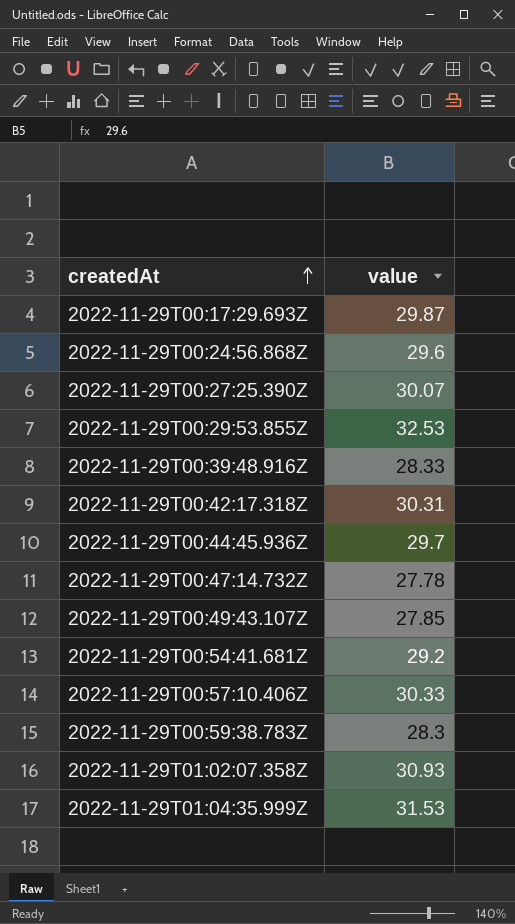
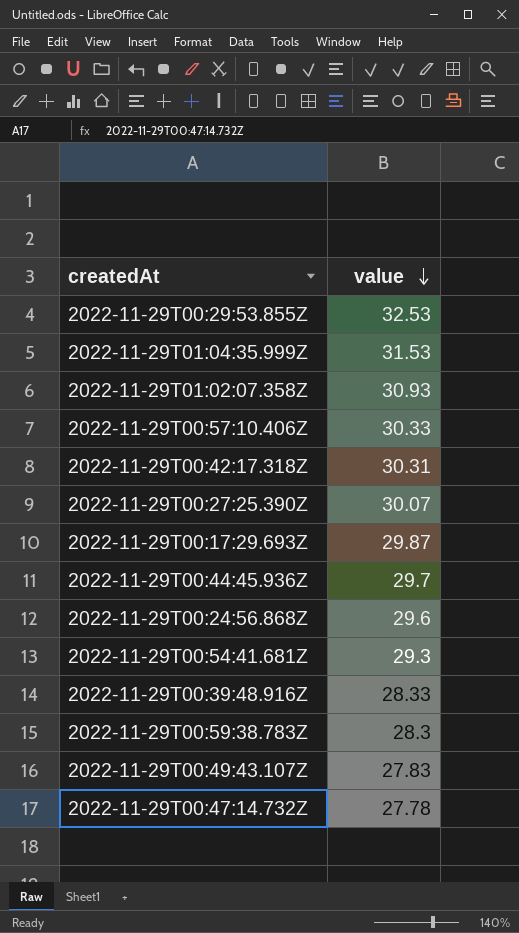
row order: createdAt ascending -> value descending
2022-11-29T00:54:41.681Z | value: 29.2 -> 29.3
2022-11-29T00:49:43.107Z | value: 27.85 -> 27.83

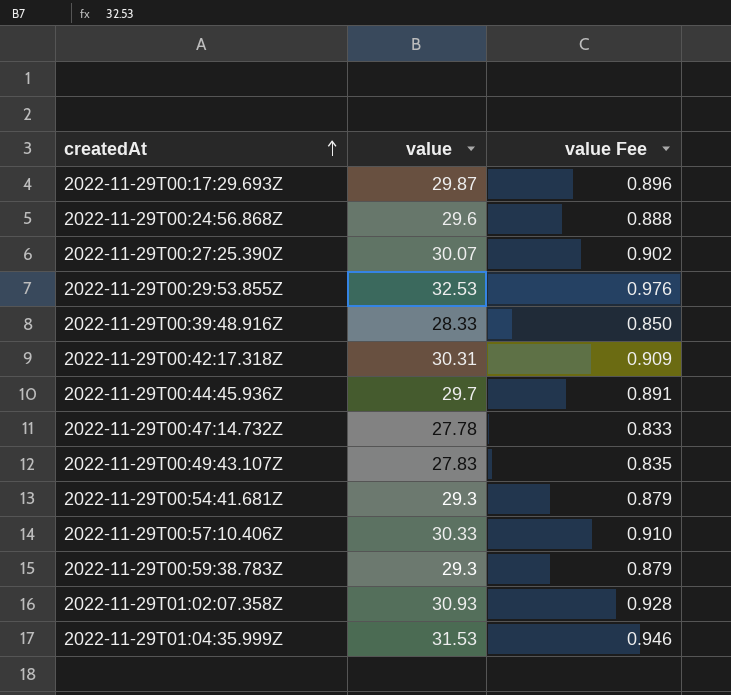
row order: value descending -> createdAt ascending
column value Fee | formula: none -> [value] * 0.03
2022-11-29T00:59:38.783Z | value: 28.3 -> 29.3

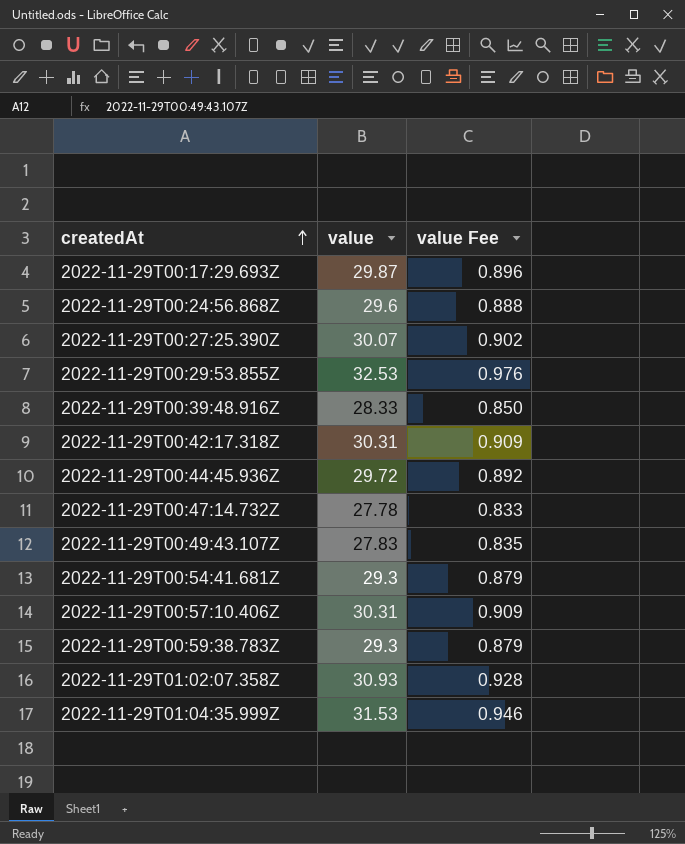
2022-11-29T00:44:45.936Z | value: 29.7 -> 29.72
2022-11-29T00:44:45.936Z | value Fee: 0.891 -> 0.892
2022-11-29T00:57:10.406Z | value: 30.33 -> 30.31
2022-11-29T00:57:10.406Z | value Fee: 0.910 -> 0.909

